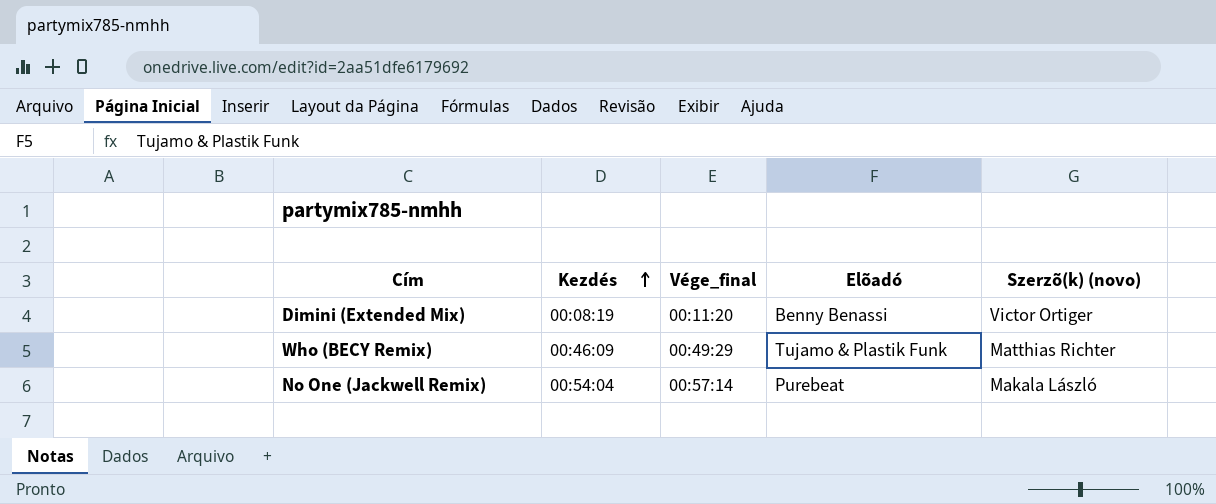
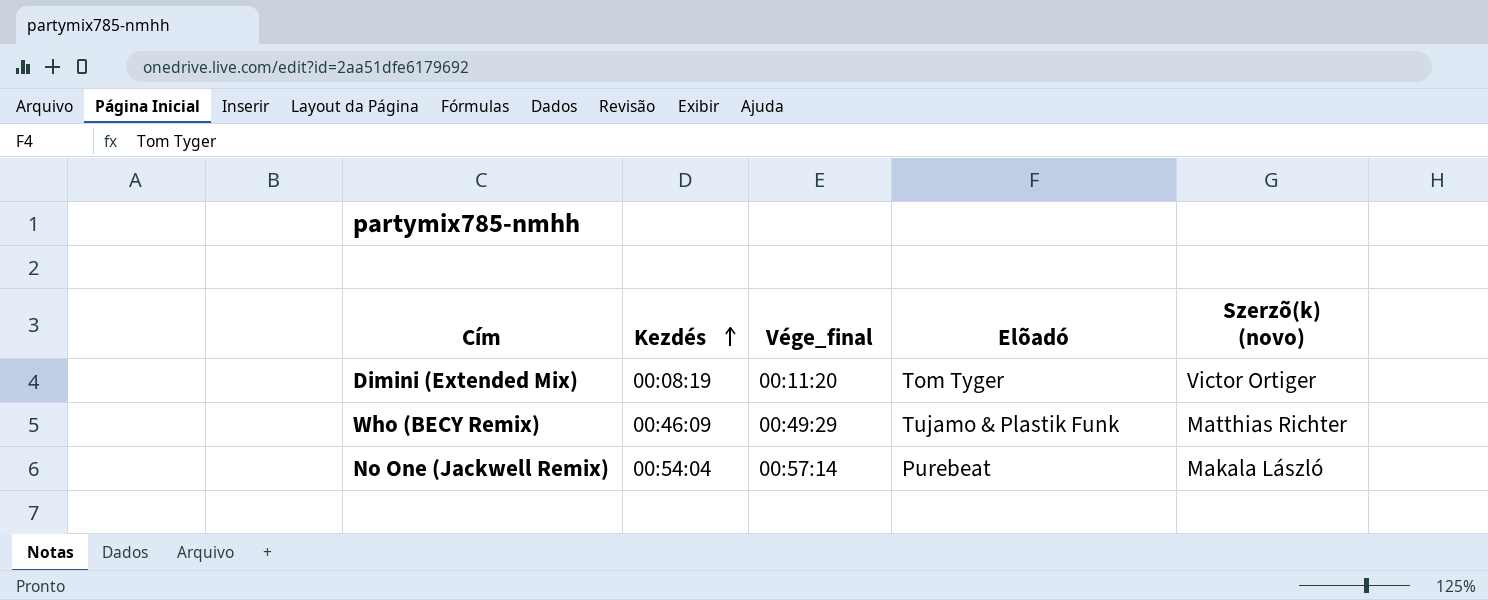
Dimini (Extended Mix) | Elõadó: Benny Benassi -> Tom Tyger

